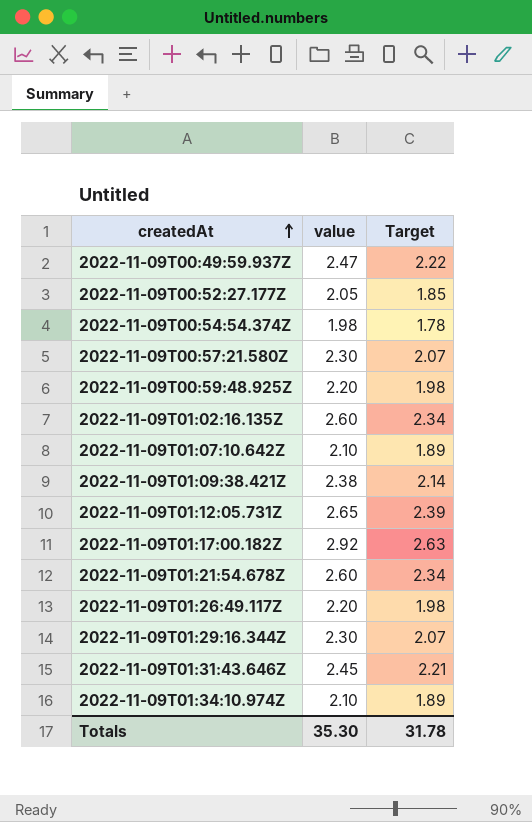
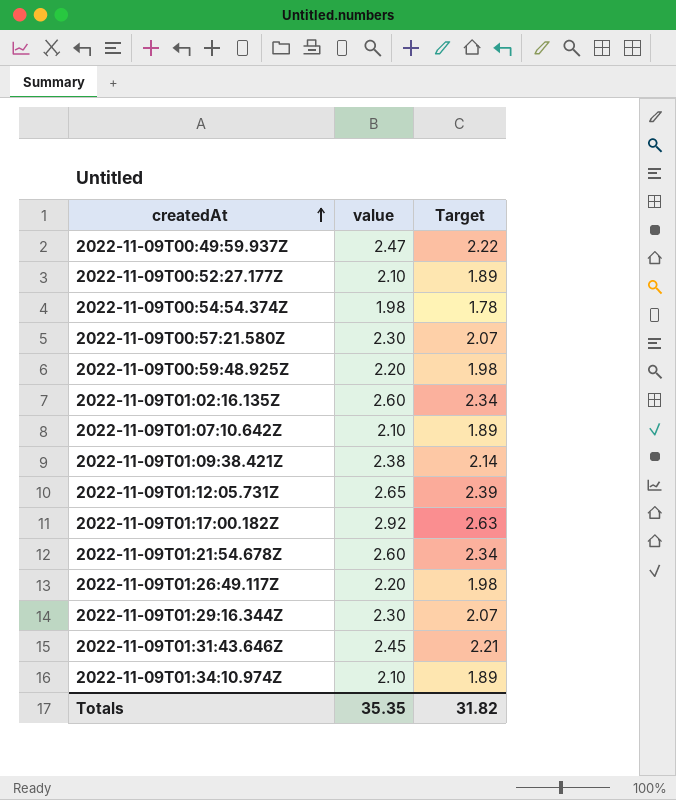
2022-11-09T00:52:27.177Z | value: 2.05 -> 2.10
2022-11-09T00:52:27.177Z | Target: 1.85 -> 1.89
Totals | value: 35.30 -> 35.35
Totals | Target: 31.78 -> 31.82

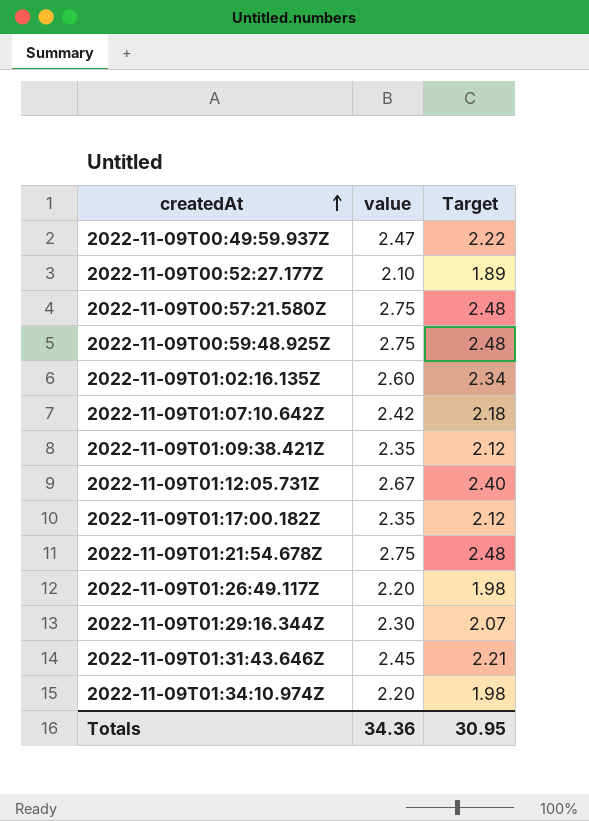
row 2022-11-09T00:54:54.374Z: 1.98 | 1.78 -> none
2022-11-09T00:57:21.580Z | value: 2.30 -> 2.75
2022-11-09T00:57:21.580Z | Target: 2.07 -> 2.48
2022-11-09T00:59:48.925Z | value: 2.20 -> 2.75
2022-11-09T00:59:48.925Z | Target: 1.98 -> 2.48
2022-11-09T01:07:10.642Z | value: 2.10 -> 2.42
2022-11-09T01:07:10.642Z | Target: 1.89 -> 2.18
2022-11-09T01:09:38.421Z | value: 2.38 -> 2.35
2022-11-09T01:09:38.421Z | Target: 2.14 -> 2.12
2022-11-09T01:12:05.731Z | value: 2.65 -> 2.67
2022-11-09T01:12:05.731Z | Target: 2.39 -> 2.40
2022-11-09T01:17:00.182Z | value: 2.92 -> 2.35
2022-11-09T01:17:00.182Z | Target: 2.63 -> 2.12
2022-11-09T01:21:54.678Z | value: 2.60 -> 2.75
2022-11-09T01:21:54.678Z | Target: 2.34 -> 2.48
2022-11-09T01:34:10.974Z | value: 2.10 -> 2.20
2022-11-09T01:34:10.974Z | Target: 1.89 -> 1.98
Totals | value: 35.35 -> 34.36
Totals | Target: 31.82 -> 30.95

